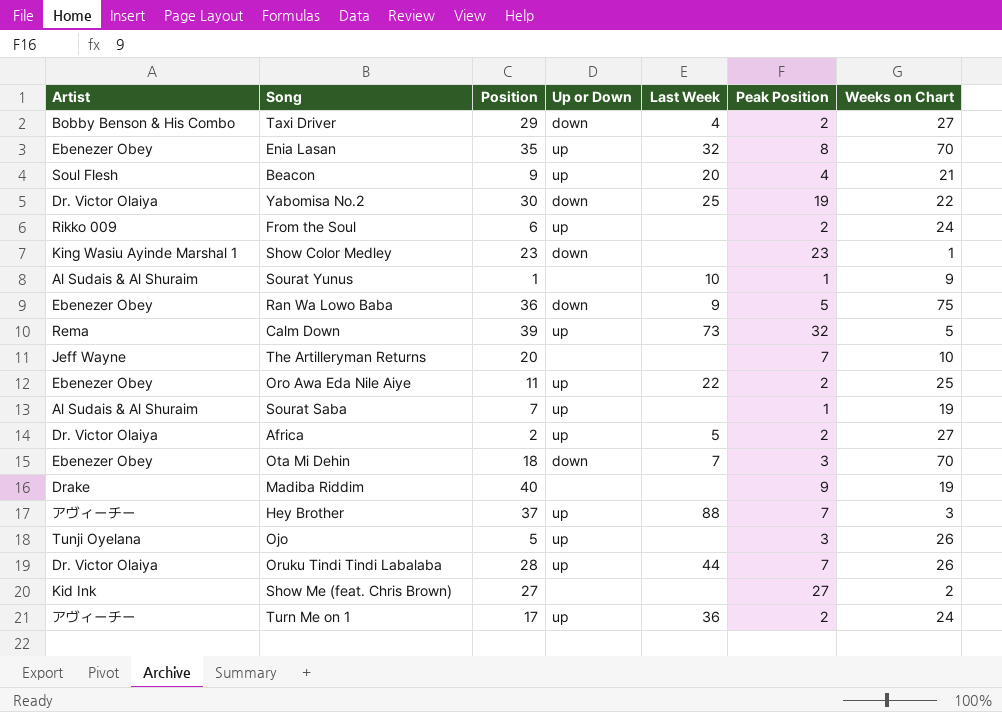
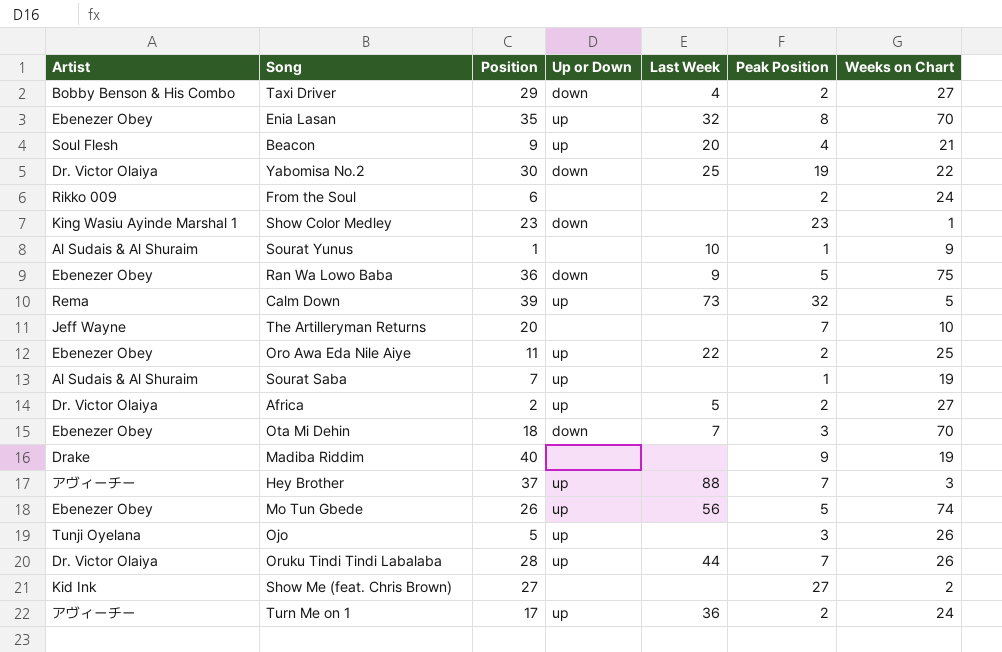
From the Soul | Up or Down: up -> none
row Mo Tun Gbede: none -> Ebenezer Obey | 26 | up | 56 | 5 | 74

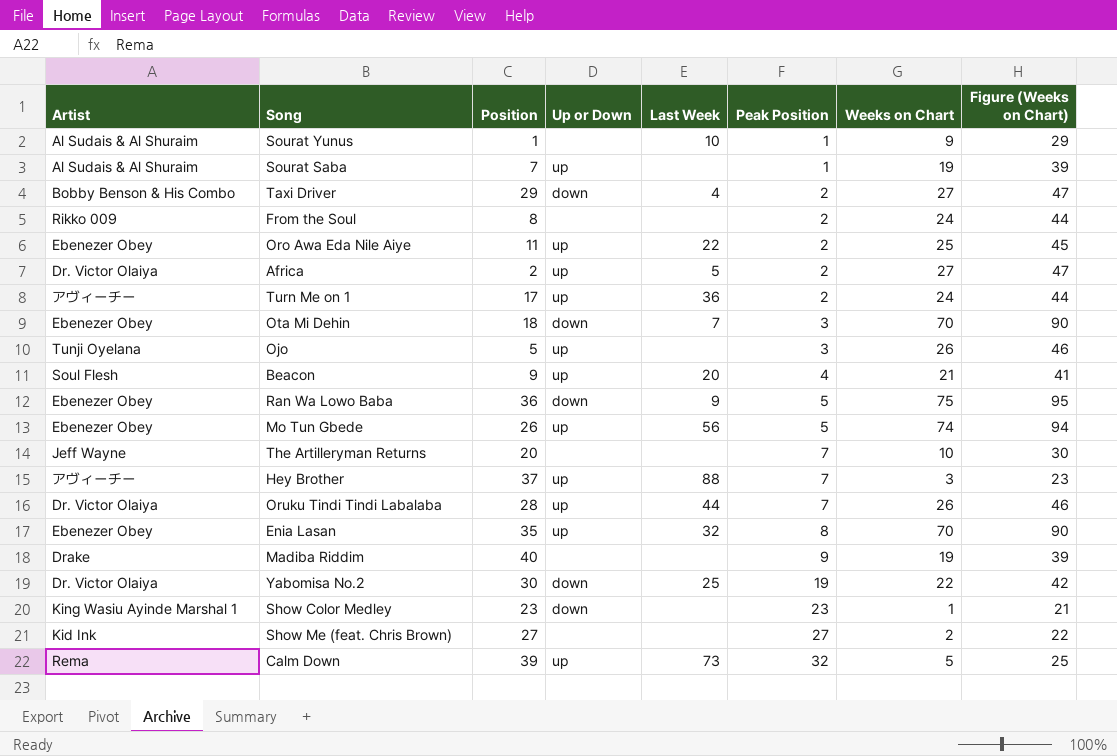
row order: none -> Peak Position ascending
column Figure (Weeks on Chart) | formula: none -> [Weeks on Chart] + 20
From the Soul | Position: 6 -> 8

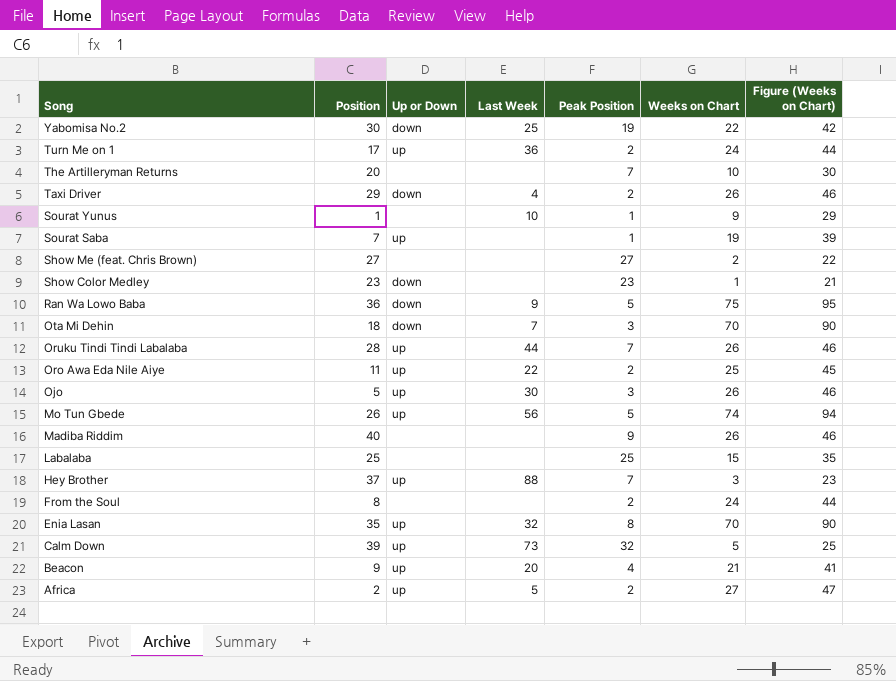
row order: Peak Position ascending -> Song descending
column Artist | position: 1 -> none
Taxi Driver | Weeks on Chart: 27 -> 26
Taxi Driver | Figure (Weeks on Chart): 47 -> 46
Ojo | Last Week: none -> 30
Madiba Riddim | Weeks on Chart: 19 -> 26
Madiba Riddim | Figure (Weeks on Chart): 39 -> 46
row Labalaba: none -> 25 | none | none | 25 | 15 | 35

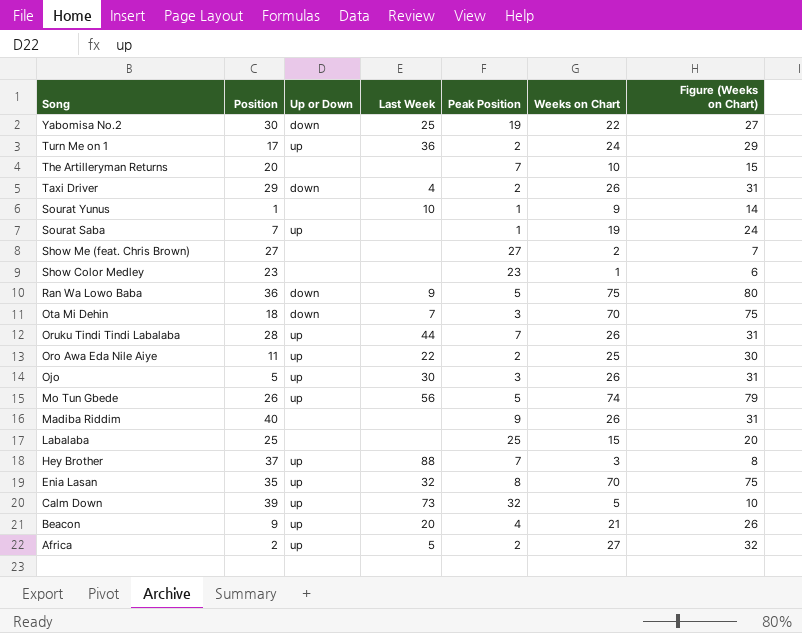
column Figure (Weeks on Chart) | formula: [Weeks on Chart] + 20 -> [Weeks on Chart] + 5
row From the Soul: 8 | none | none | 2 | 24 | 44 -> none
Show Color Medley | Up or Down: down -> none

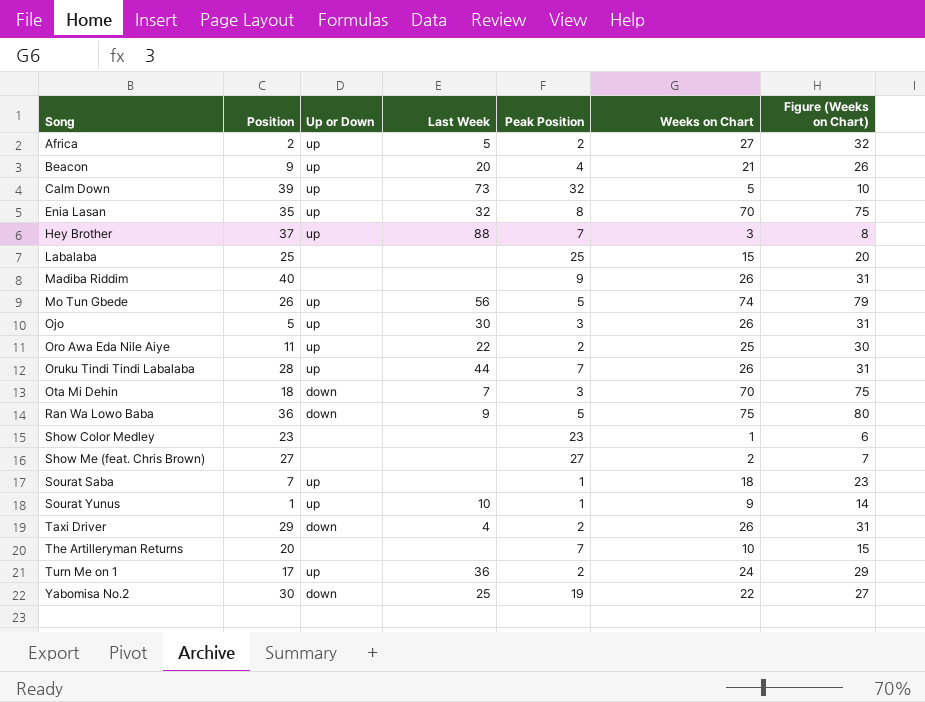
row order: Song descending -> Song ascending
Sourat Saba | Weeks on Chart: 19 -> 18
Sourat Saba | Figure (Weeks on Chart): 24 -> 23
Sourat Yunus | Up or Down: none -> up

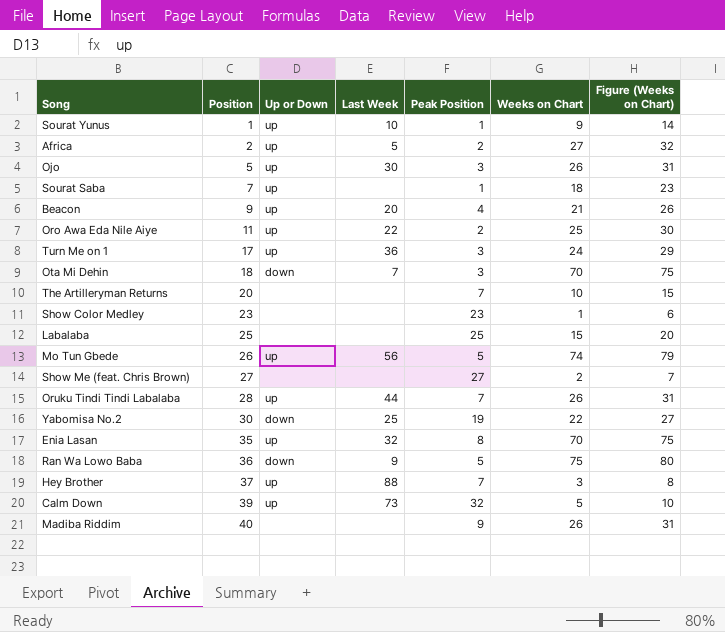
row order: Song ascending -> Position ascending
row Taxi Driver: 29 | down | 4 | 2 | 26 | 31 -> none
Turn Me on 1 | Peak Position: 2 -> 3

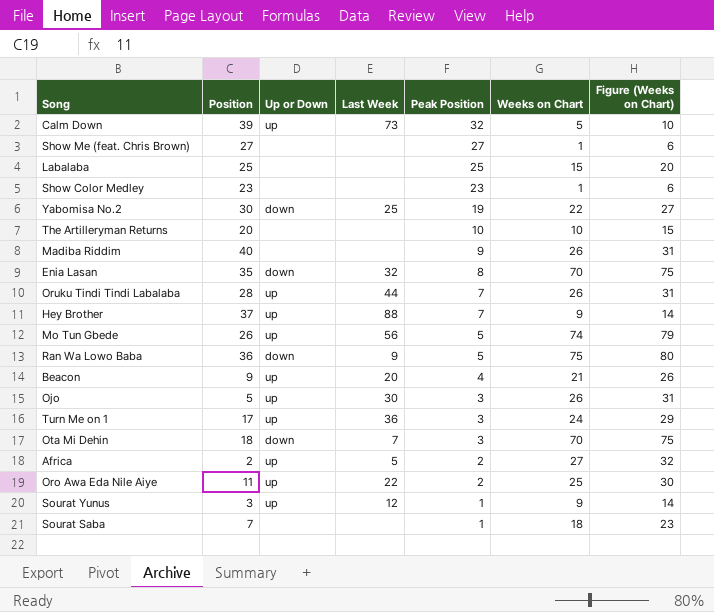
row order: Position ascending -> Peak Position descending
Show Me (feat. Chris Brown) | Weeks on Chart: 2 -> 1
Show Me (feat. Chris Brown) | Figure (Weeks on Chart): 7 -> 6
The Artilleryman Returns | Peak Position: 7 -> 10
Enia Lasan | Up or Down: up -> down
Hey Brother | Weeks on Chart: 3 -> 9
Hey Brother | Figure (Weeks on Chart): 8 -> 14
Sourat Yunus | Position: 1 -> 3
Sourat Yunus | Last Week: 10 -> 12
Sourat Saba | Up or Down: up -> none

